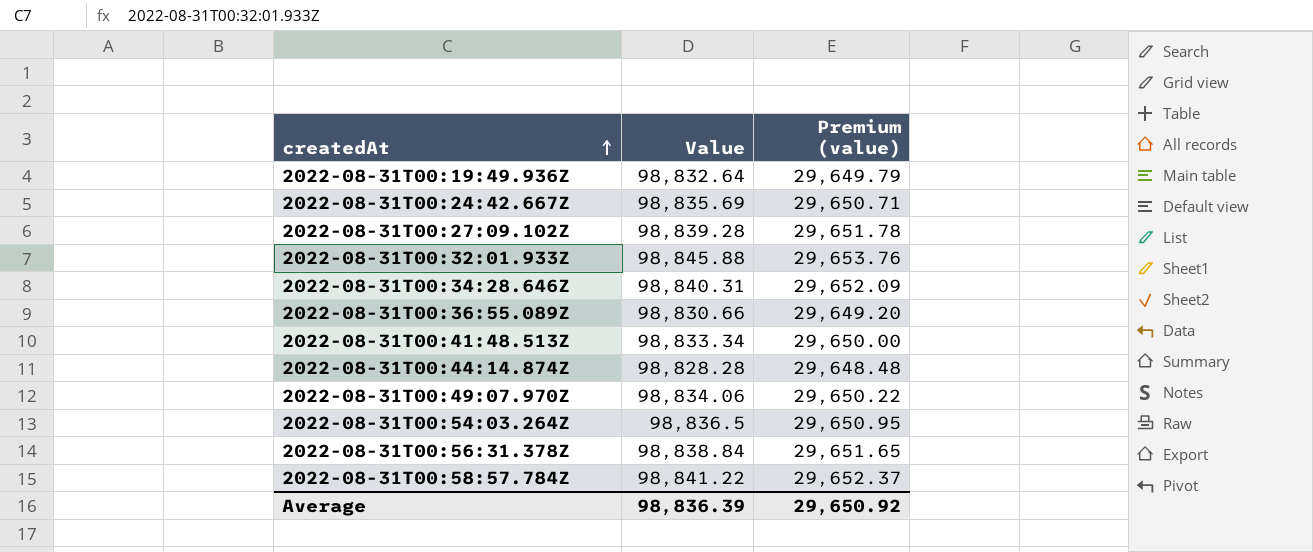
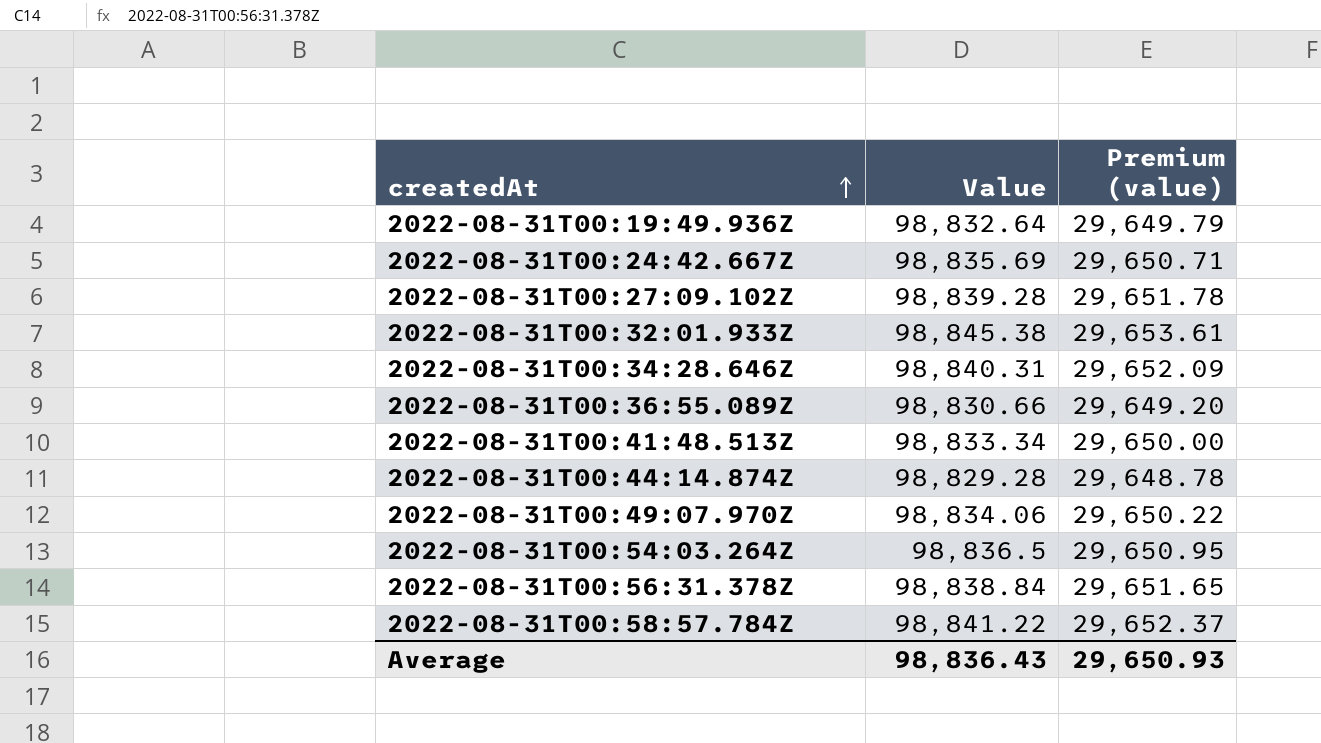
2022-08-31T00:32:01.933Z | Value: 98,845.88 -> 98,845.38
2022-08-31T00:32:01.933Z | Premium (value): 29,653.76 -> 29,653.61
2022-08-31T00:44:14.874Z | Value: 98,828.28 -> 98,829.28
2022-08-31T00:44:14.874Z | Premium (value): 29,648.48 -> 29,648.78
Average | Value: 98,836.39 -> 98,836.43
Average | Premium (value): 29,650.92 -> 29,650.93

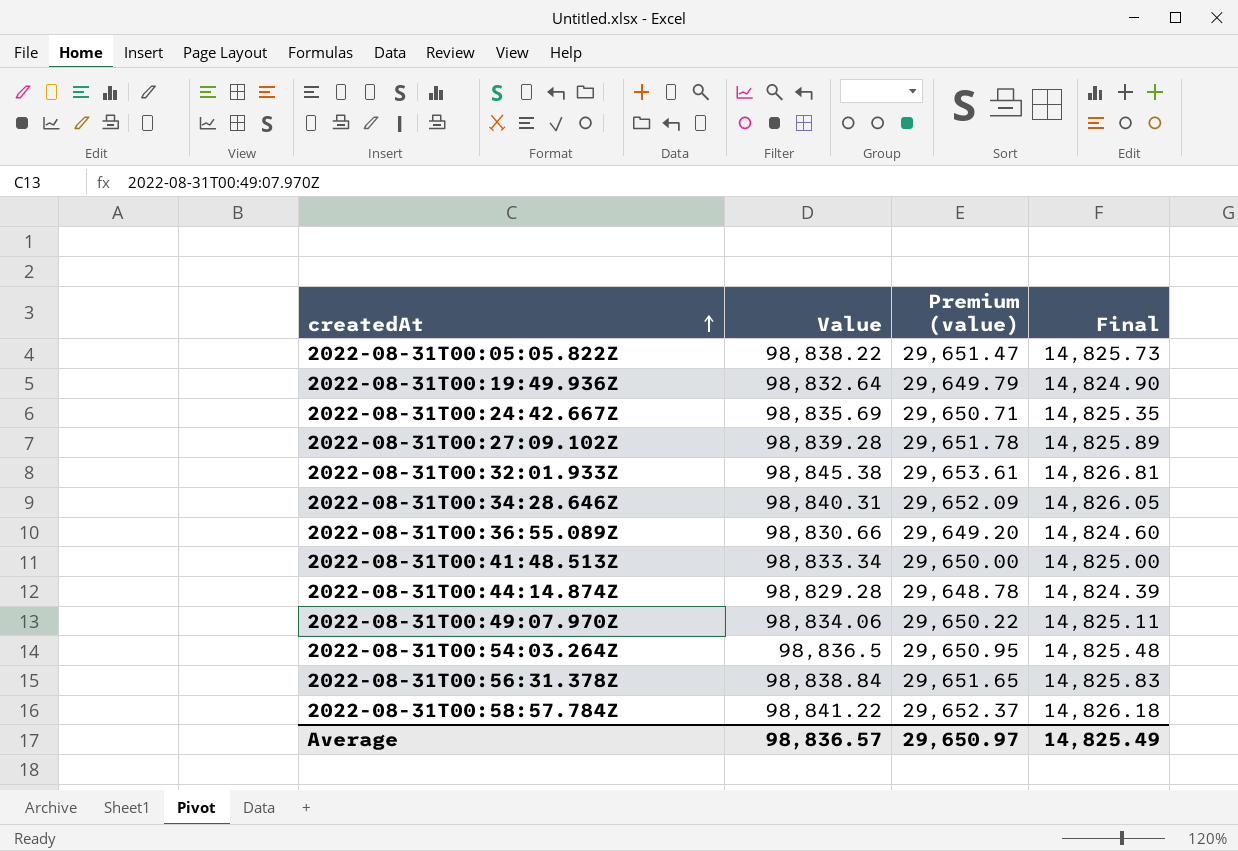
column Final | formula: none -> [Value] * 0.15
row 2022-08-31T00:05:05.822Z: none -> 98,838.22 | 29,651.47 | 14,825.73
Average | Value: 98,836.43 -> 98,836.57
Average | Premium (value): 29,650.93 -> 29,650.97

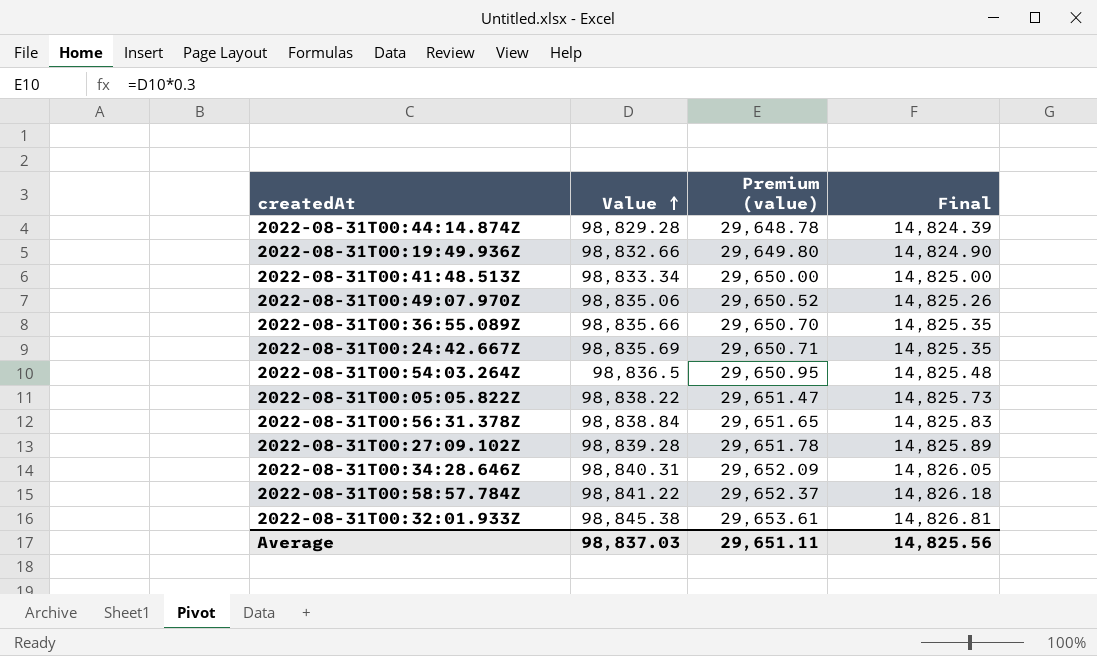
row order: createdAt ascending -> Value ascending
2022-08-31T00:19:49.936Z | Value: 98,832.64 -> 98,832.66
2022-08-31T00:19:49.936Z | Premium (value): 29,649.79 -> 29,649.80
2022-08-31T00:49:07.970Z | Value: 98,834.06 -> 98,835.06
2022-08-31T00:49:07.970Z | Premium (value): 29,650.22 -> 29,650.52
2022-08-31T00:49:07.970Z | Final: 14,825.11 -> 14,825.26
2022-08-31T00:36:55.089Z | Value: 98,830.66 -> 98,835.66
2022-08-31T00:36:55.089Z | Premium (value): 29,649.20 -> 29,650.70
2022-08-31T00:36:55.089Z | Final: 14,824.60 -> 14,825.35
Average | Value: 98,836.57 -> 98,837.03
Average | Premium (value): 29,650.97 -> 29,651.11
Average | Final: 14,825.49 -> 14,825.56

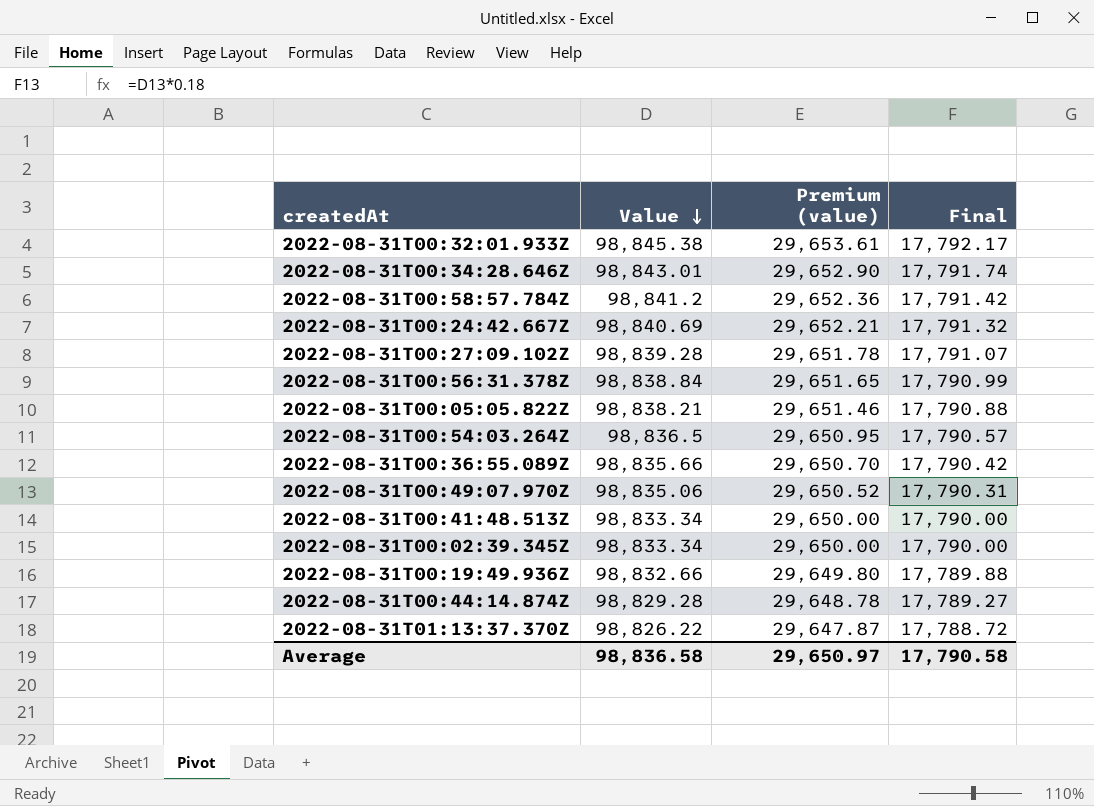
row order: Value ascending -> Value descending
column Final | formula: [Value] * 0.15 -> [Value] * 0.18
2022-08-31T00:34:28.646Z | Value: 98,840.31 -> 98,843.01
2022-08-31T00:34:28.646Z | Premium (value): 29,652.09 -> 29,652.90
2022-08-31T00:58:57.784Z | Value: 98,841.22 -> 98,841.2
2022-08-31T00:58:57.784Z | Premium (value): 29,652.37 -> 29,652.36
2022-08-31T00:24:42.667Z | Value: 98,835.69 -> 98,840.69
2022-08-31T00:24:42.667Z | Premium (value): 29,650.71 -> 29,652.21
2022-08-31T00:05:05.822Z | Value: 98,838.22 -> 98,838.21
2022-08-31T00:05:05.822Z | Premium (value): 29,651.47 -> 29,651.46
row 2022-08-31T00:02:39.345Z: none -> 98,833.34 | 29,650.00 | 17,790.00
row 2022-08-31T01:13:37.370Z: none -> 98,826.22 | 29,647.87 | 17,788.72
Average | Value: 98,837.03 -> 98,836.58
Average | Premium (value): 29,651.11 -> 29,650.97
Average | Final: 14,825.56 -> 17,790.58

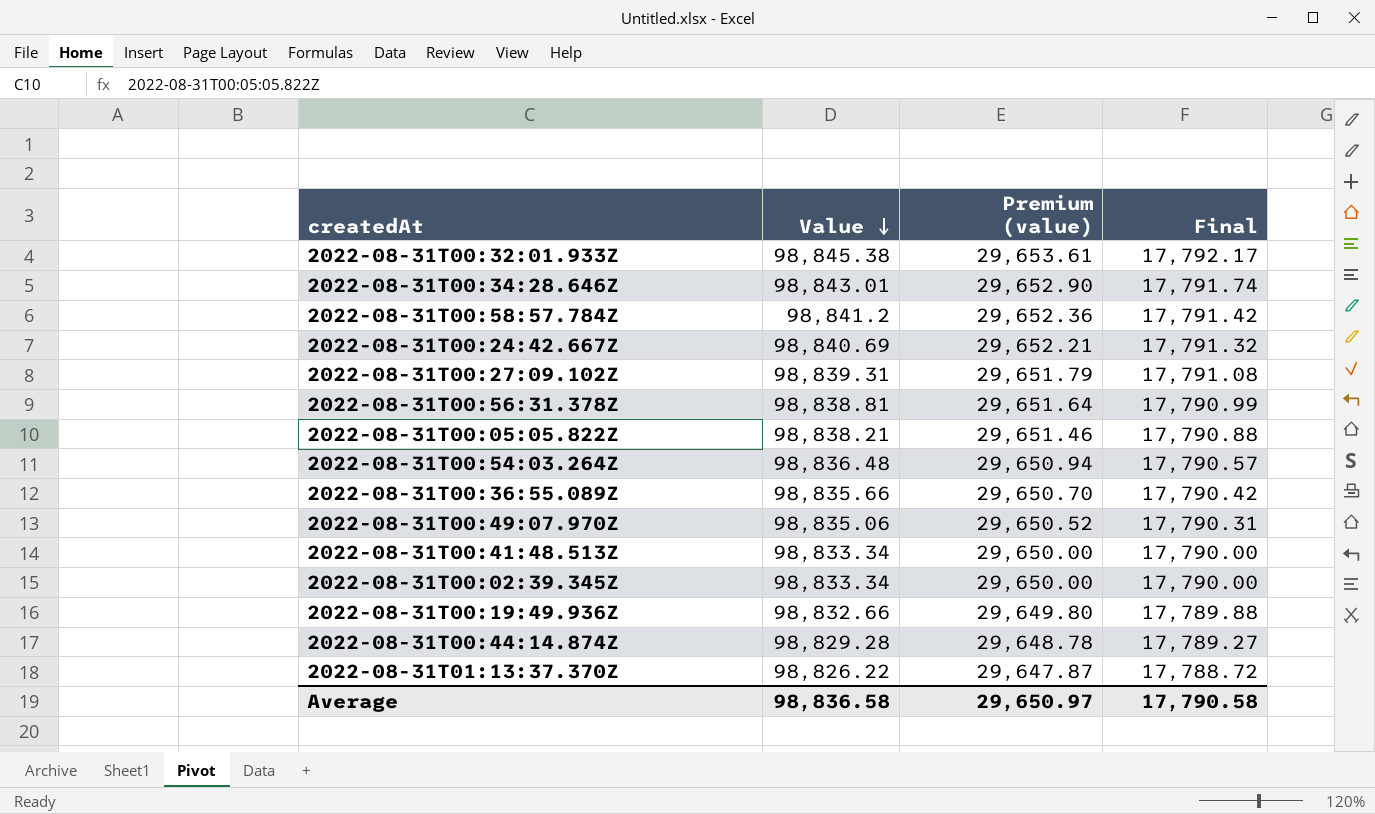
2022-08-31T00:27:09.102Z | Value: 98,839.28 -> 98,839.31
2022-08-31T00:27:09.102Z | Premium (value): 29,651.78 -> 29,651.79
2022-08-31T00:27:09.102Z | Final: 17,791.07 -> 17,791.08
2022-08-31T00:56:31.378Z | Value: 98,838.84 -> 98,838.81
2022-08-31T00:56:31.378Z | Premium (value): 29,651.65 -> 29,651.64
2022-08-31T00:54:03.264Z | Value: 98,836.5 -> 98,836.48
2022-08-31T00:54:03.264Z | Premium (value): 29,650.95 -> 29,650.94

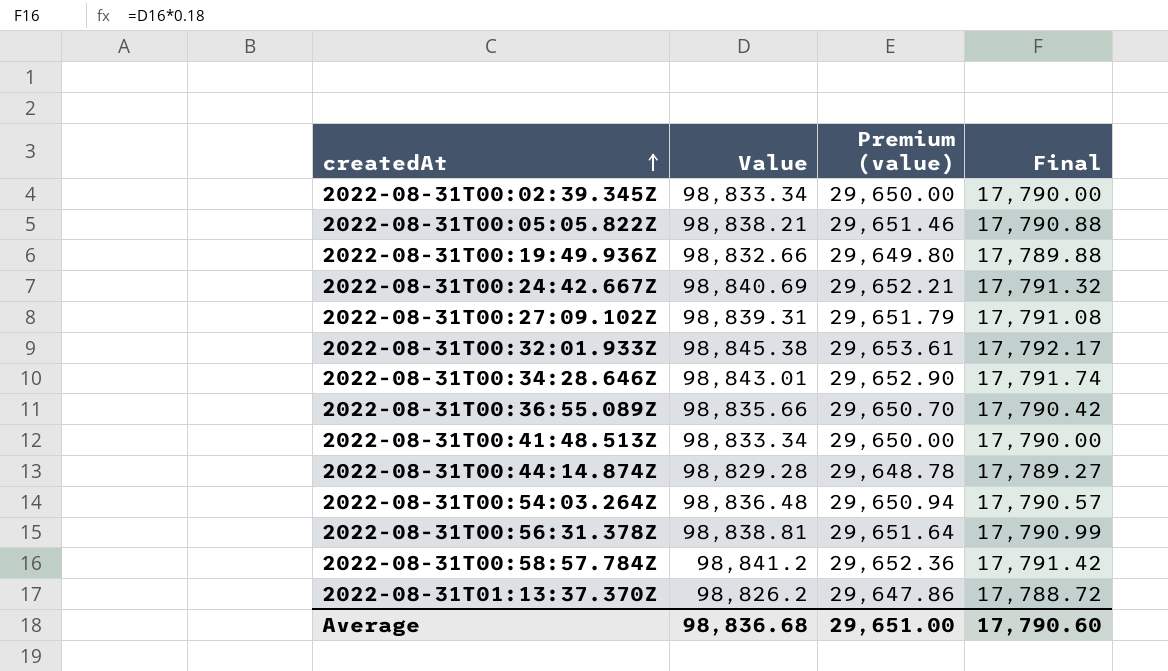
row order: Value descending -> createdAt ascending
row 2022-08-31T00:49:07.970Z: 98,835.06 | 29,650.52 | 17,790.31 -> none
2022-08-31T01:13:37.370Z | Value: 98,826.22 -> 98,826.2
2022-08-31T01:13:37.370Z | Premium (value): 29,647.87 -> 29,647.86
Average | Value: 98,836.58 -> 98,836.68
Average | Premium (value): 29,650.97 -> 29,651.00
Average | Final: 17,790.58 -> 17,790.60

